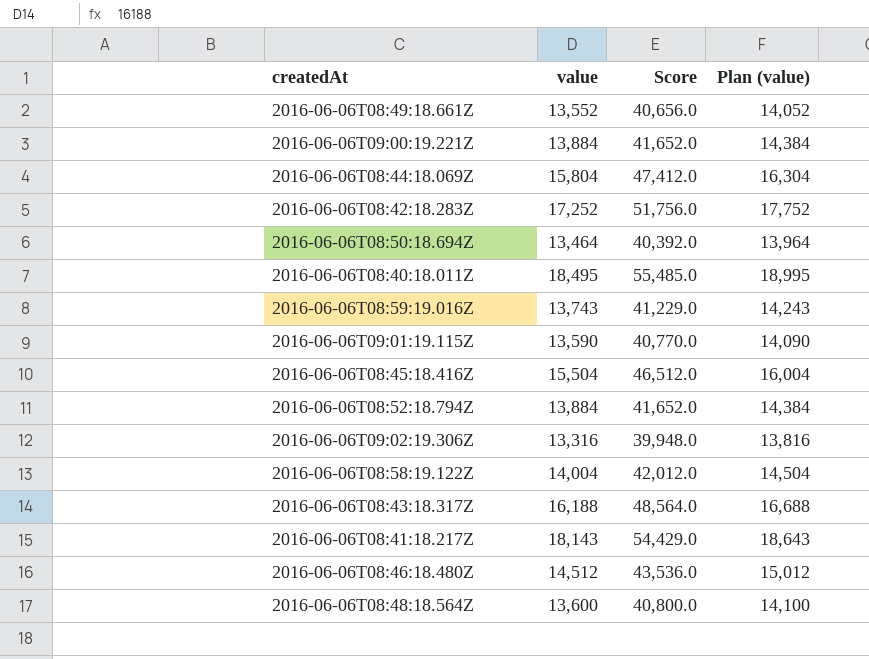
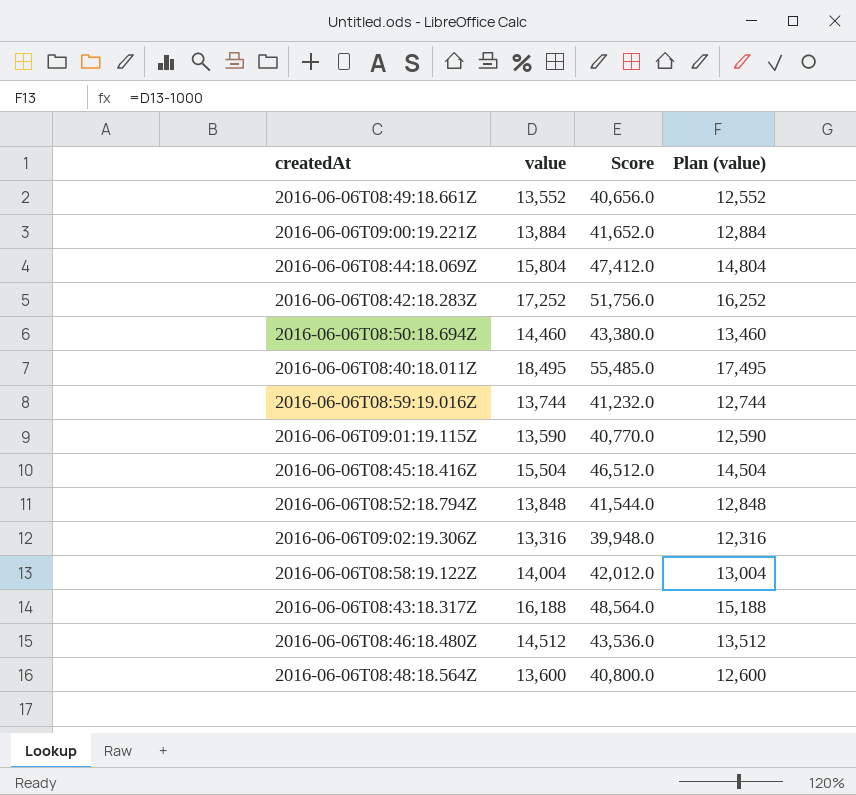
column Plan (value) | formula: [value] + 500 -> [value] - 1000
row 2016-06-06T08:41:18.217Z: 18,143 | 54,429.0 | 18,643 -> none
2016-06-06T08:50:18.694Z | value: 13,464 -> 14,460
2016-06-06T08:50:18.694Z | Score: 40,392.0 -> 43,380.0
2016-06-06T08:59:19.016Z | value: 13,743 -> 13,744
2016-06-06T08:59:19.016Z | Score: 41,229.0 -> 41,232.0
2016-06-06T08:52:18.794Z | value: 13,884 -> 13,848
2016-06-06T08:52:18.794Z | Score: 41,652.0 -> 41,544.0

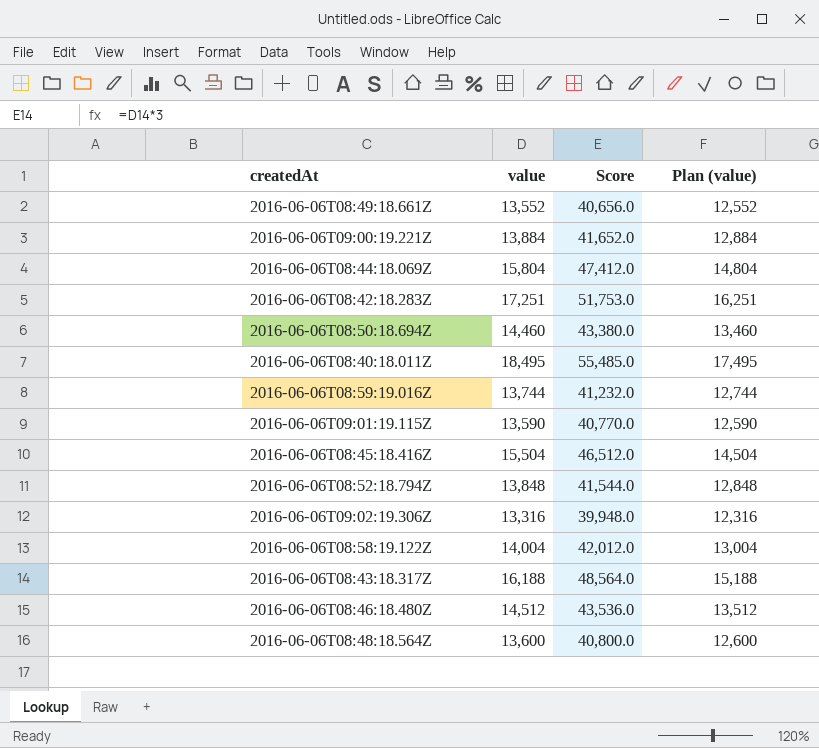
2016-06-06T08:42:18.283Z | value: 17,252 -> 17,251
2016-06-06T08:42:18.283Z | Score: 51,756.0 -> 51,753.0
2016-06-06T08:42:18.283Z | Plan (value): 16,252 -> 16,251

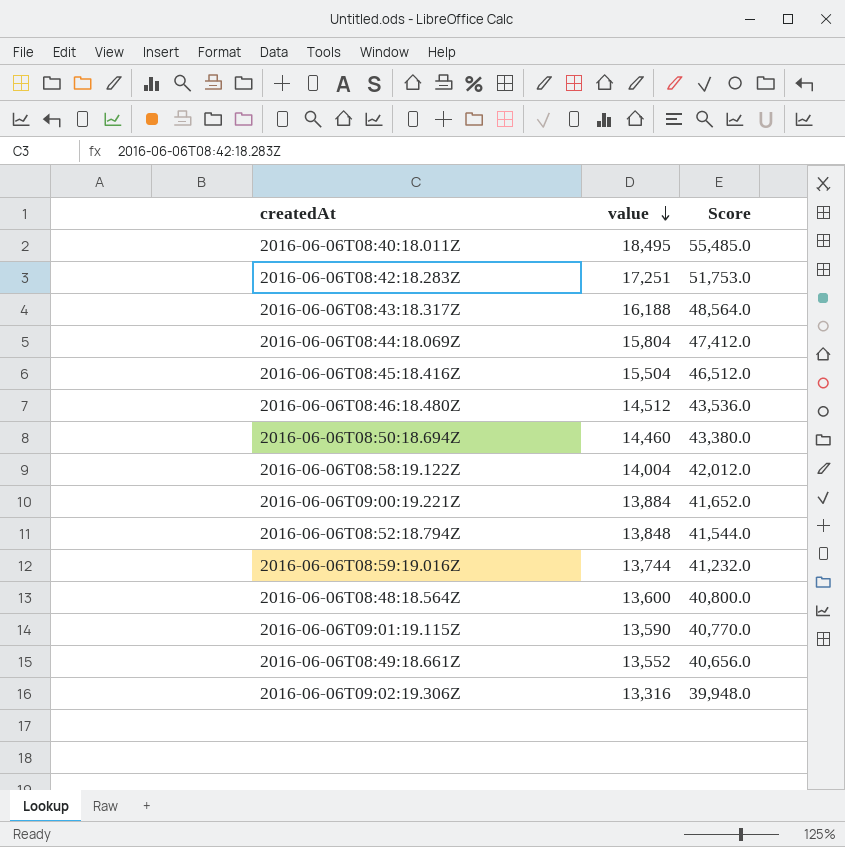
row order: none -> value descending
column Plan (value) | formula: [value] - 1000 -> none

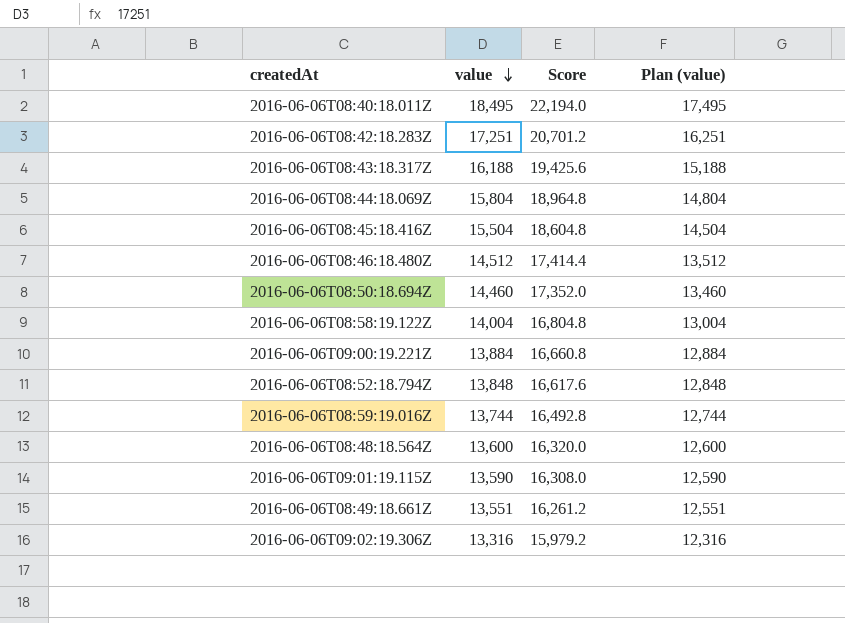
column Score | formula: [value] * 3 -> [value] * 1.2
column Plan (value) | formula: none -> [value] - 1000
2016-06-06T08:49:18.661Z | value: 13,552 -> 13,551

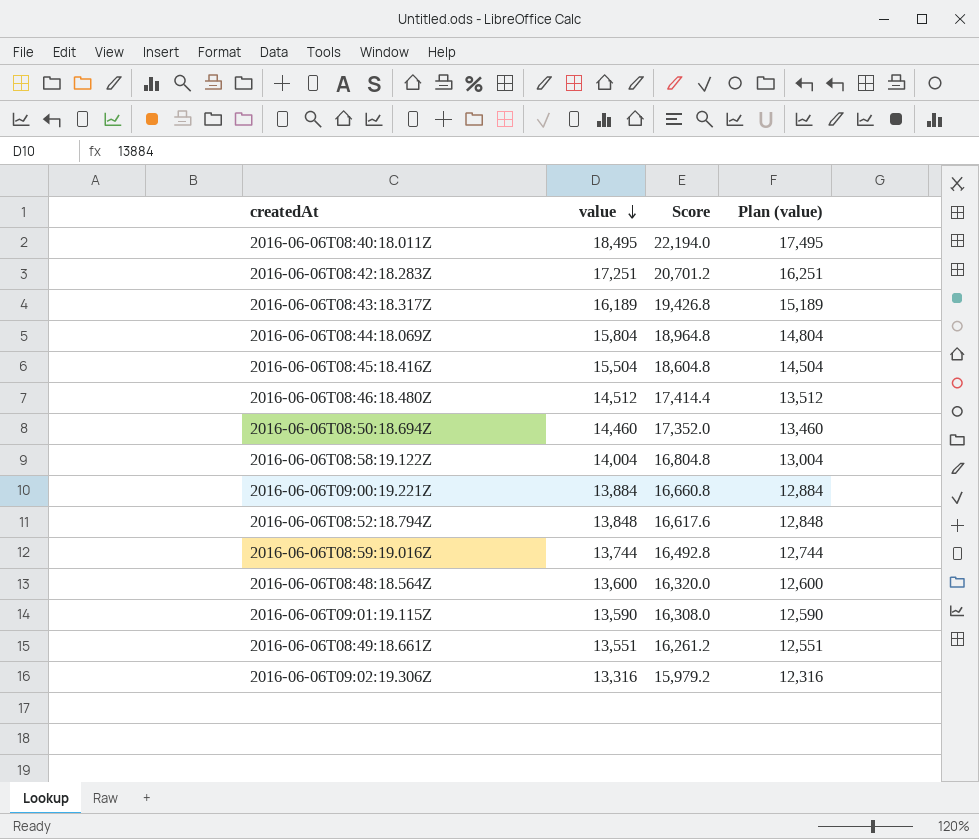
2016-06-06T08:43:18.317Z | value: 16,188 -> 16,189
2016-06-06T08:43:18.317Z | Score: 19,425.6 -> 19,426.8
2016-06-06T08:43:18.317Z | Plan (value): 15,188 -> 15,189

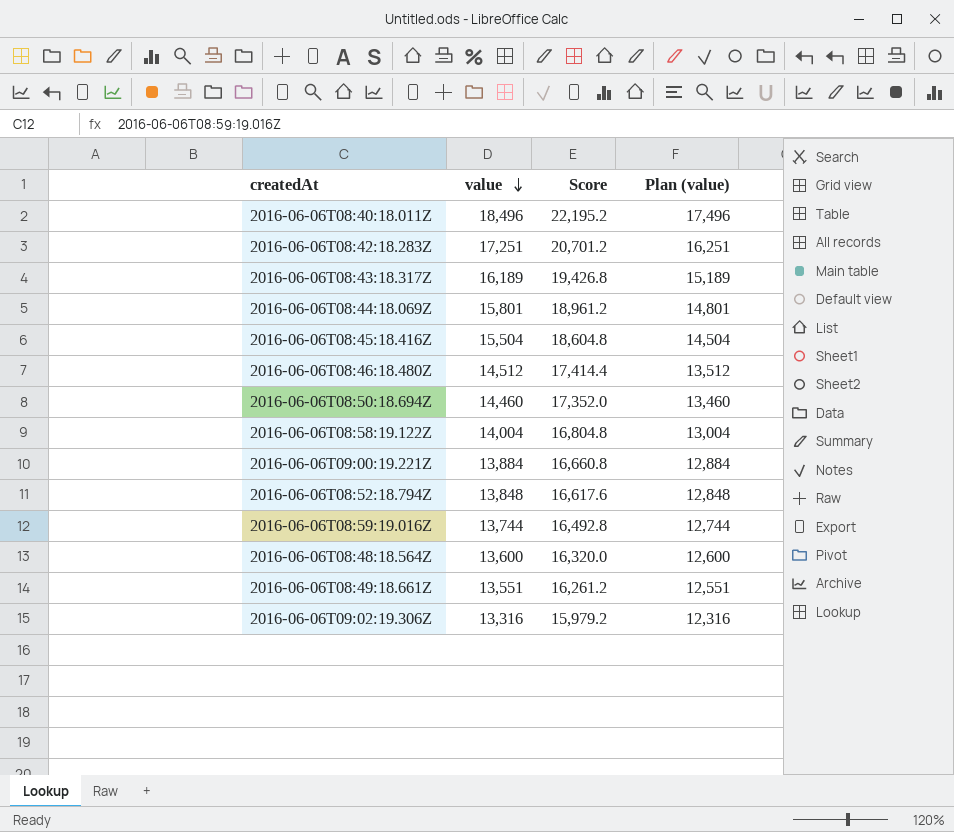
row 2016-06-06T09:01:19.115Z: 13,590 | 16,308.0 | 12,590 -> none
2016-06-06T08:40:18.011Z | value: 18,495 -> 18,496
2016-06-06T08:40:18.011Z | Score: 22,194.0 -> 22,195.2
2016-06-06T08:40:18.011Z | Plan (value): 17,495 -> 17,496
2016-06-06T08:44:18.069Z | value: 15,804 -> 15,801
2016-06-06T08:44:18.069Z | Score: 18,964.8 -> 18,961.2
2016-06-06T08:44:18.069Z | Plan (value): 14,804 -> 14,801

